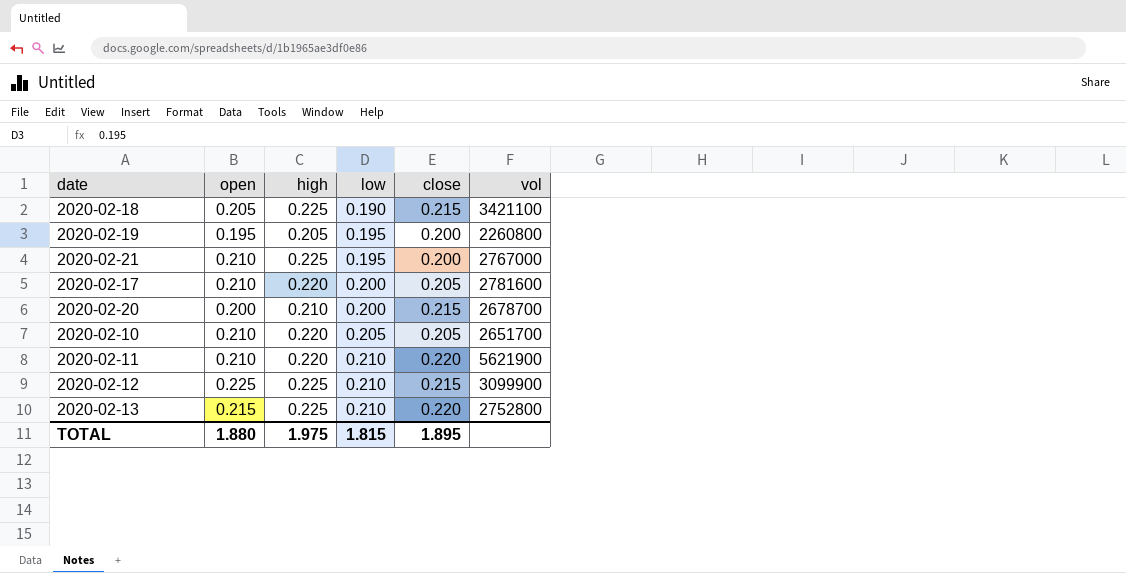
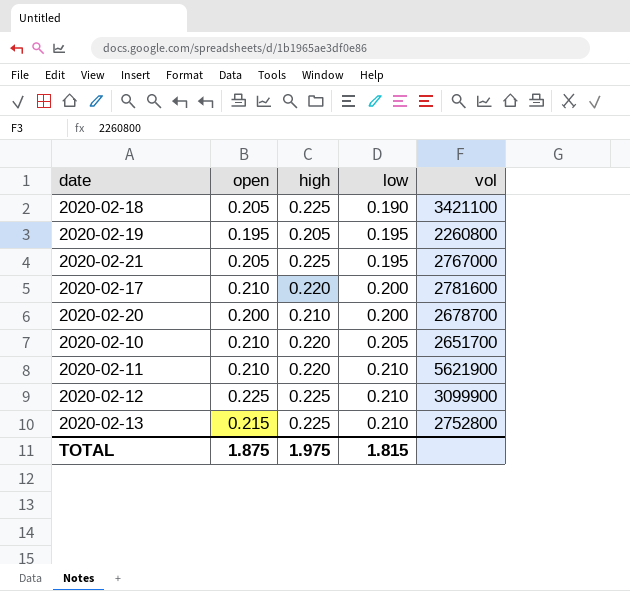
column close | position: 5 -> none
2020-02-21 | open: 0.210 -> 0.205
TOTAL | open: 1.880 -> 1.875

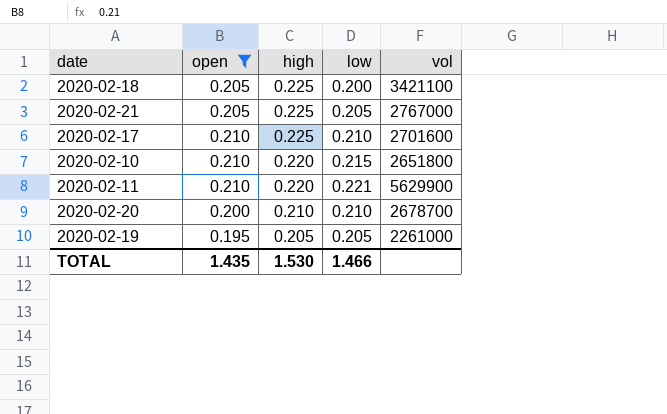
filter: none -> open <= 0.210
row order: low ascending -> high descending
2020-02-18 | low: 0.190 -> 0.200
2020-02-21 | low: 0.195 -> 0.205
2020-02-17 | high: 0.220 -> 0.225
2020-02-17 | low: 0.200 -> 0.210
2020-02-17 | vol: 2781600 -> 2701600
2020-02-10 | low: 0.205 -> 0.215
2020-02-10 | vol: 2651700 -> 2651800
2020-02-11 | low: 0.210 -> 0.221
2020-02-11 | vol: 5621900 -> 5629900
2020-02-20 | low: 0.200 -> 0.210
2020-02-19 | low: 0.195 -> 0.205
2020-02-19 | vol: 2260800 -> 2261000
TOTAL | open: 1.875 -> 1.435
TOTAL | high: 1.975 -> 1.530
TOTAL | low: 1.815 -> 1.466

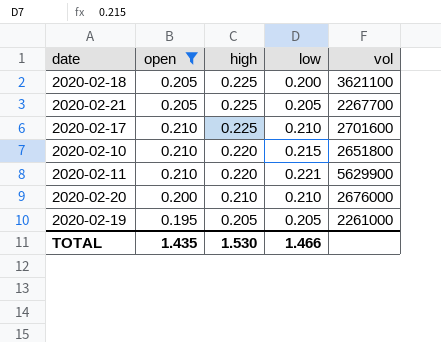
2020-02-18 | vol: 3421100 -> 3621100
2020-02-21 | vol: 2767000 -> 2267700
2020-02-20 | vol: 2678700 -> 2676000

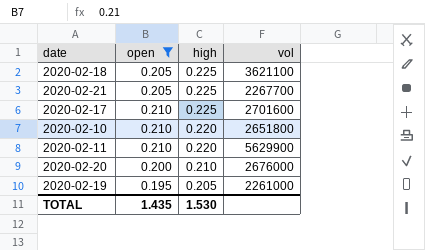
column low | position: 4 -> none

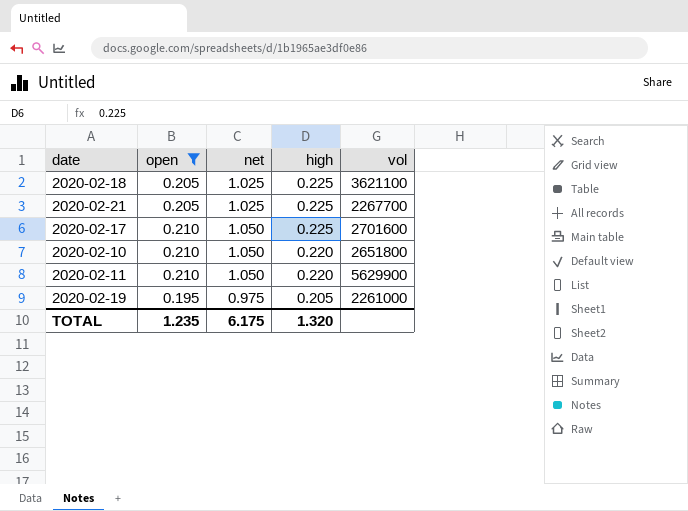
column net | formula: none -> [open] * 5
row 2020-02-20: 0.200 | 0.210 | 2676000 -> none
TOTAL | open: 1.435 -> 1.235
TOTAL | high: 1.530 -> 1.320

